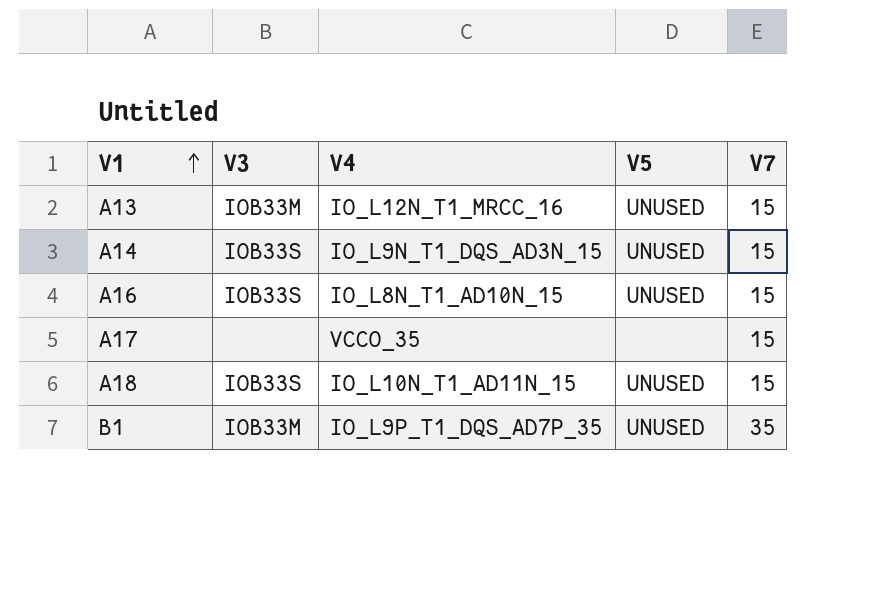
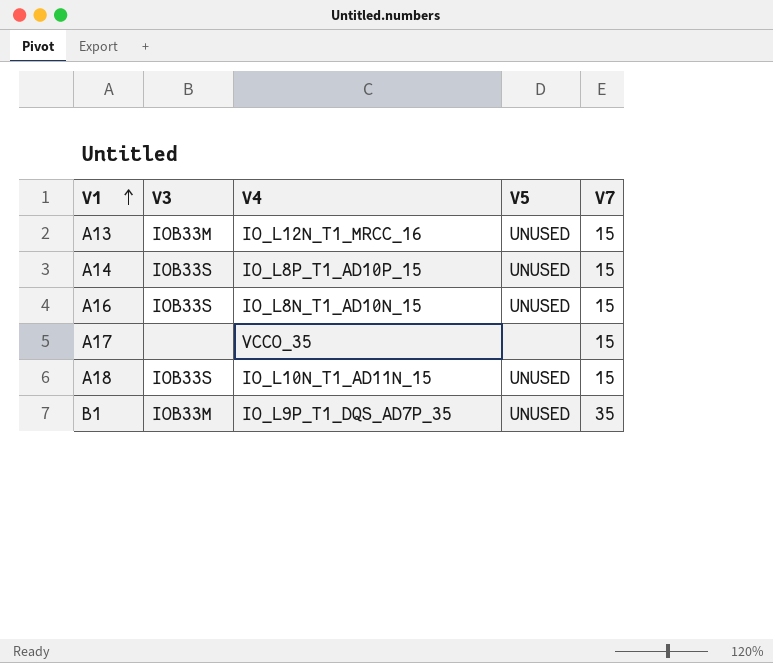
A14 | V4: IO_L9N_T1_DQS_AD3N_15 -> IO_L8P_T1_AD10P_15

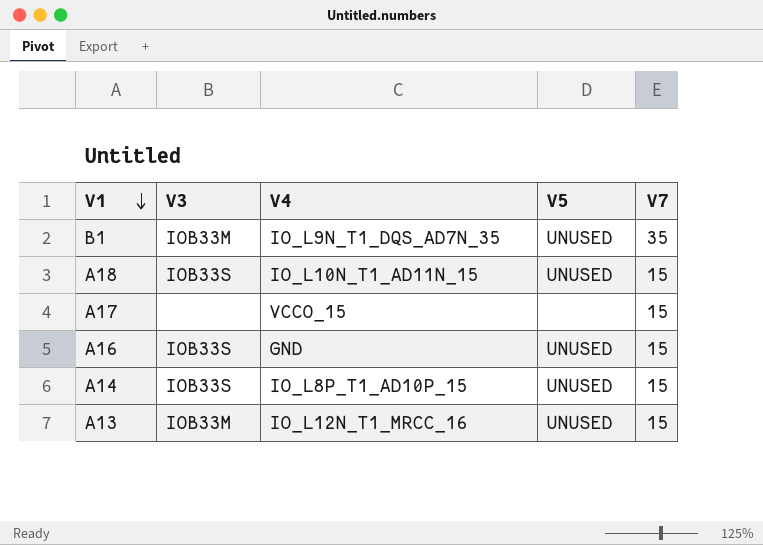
row order: V1 ascending -> V1 descending
B1 | V4: IO_L9P_T1_DQS_AD7P_35 -> IO_L9N_T1_DQS_AD7N_35
A17 | V4: VCCO_35 -> VCCO_15
A16 | V4: IO_L8N_T1_AD10N_15 -> GND

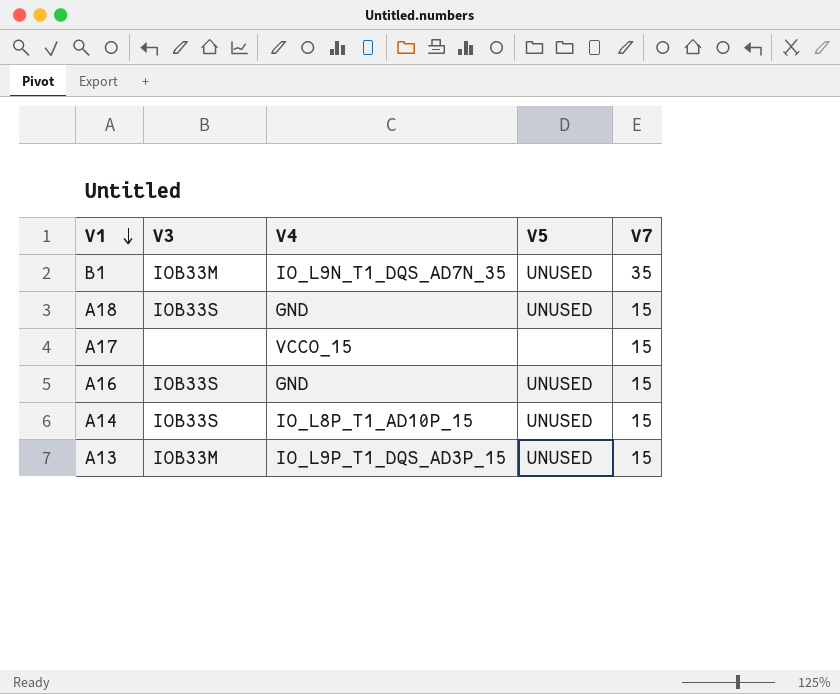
A18 | V4: IO_L10N_T1_AD11N_15 -> GND
A13 | V4: IO_L12N_T1_MRCC_16 -> IO_L9P_T1_DQS_AD3P_15

